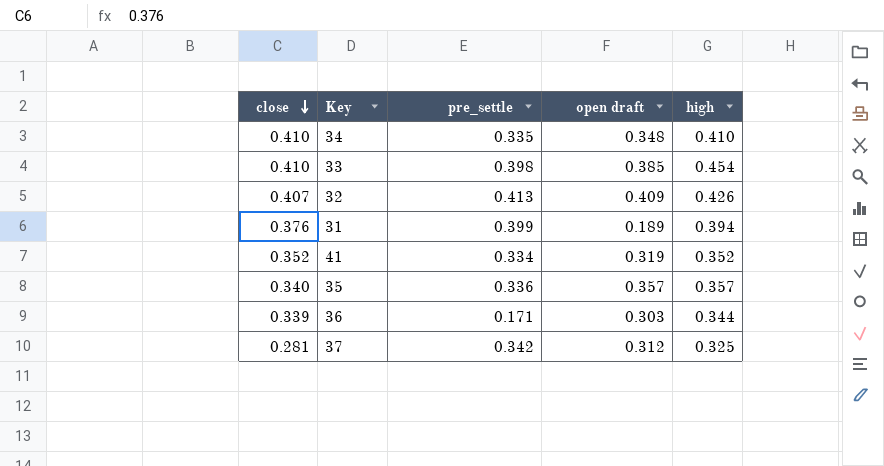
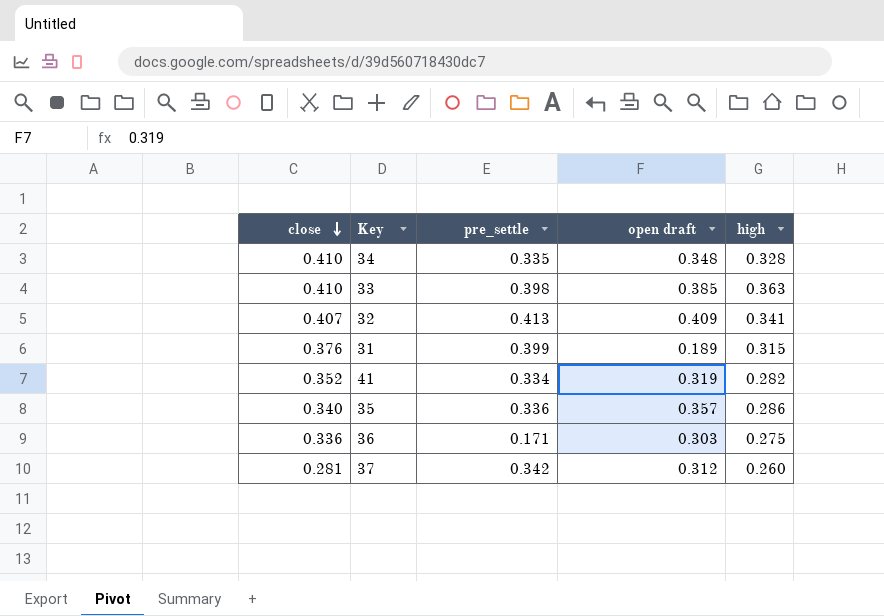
34 | high: 0.410 -> 0.328
33 | high: 0.454 -> 0.363
32 | high: 0.426 -> 0.341
31 | high: 0.394 -> 0.315
41 | high: 0.352 -> 0.282
35 | high: 0.357 -> 0.286
36 | close: 0.339 -> 0.336
36 | high: 0.344 -> 0.275
37 | high: 0.325 -> 0.260

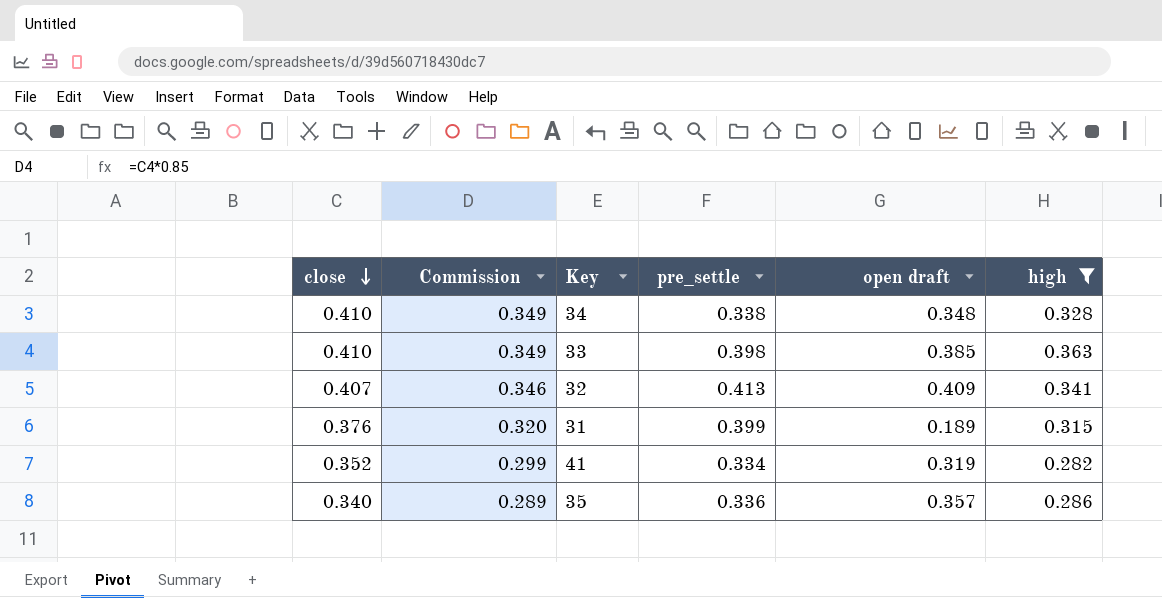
filter: none -> high >= 0.282
column Commission | formula: none -> [close] * 0.85
34 | pre_settle: 0.335 -> 0.338

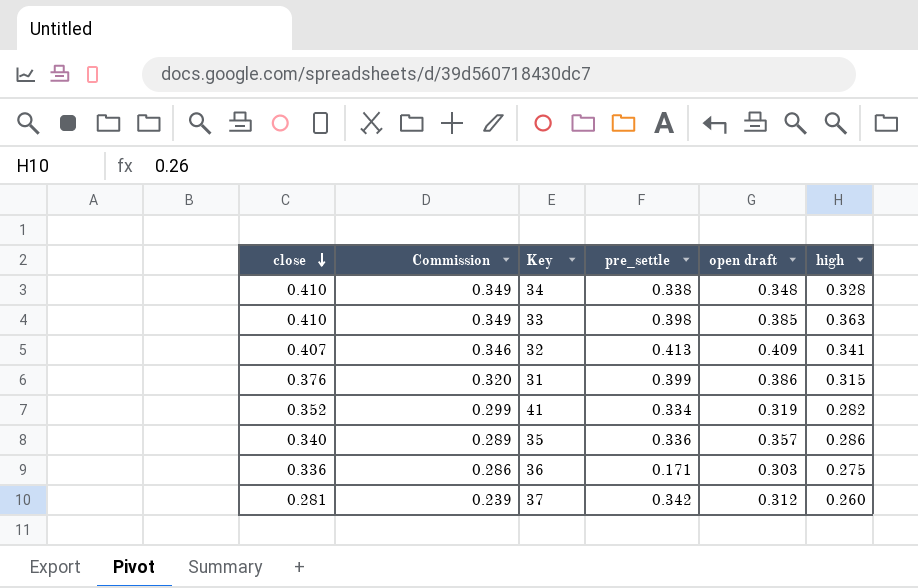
filter: high >= 0.282 -> none
31 | open draft: 0.189 -> 0.386

